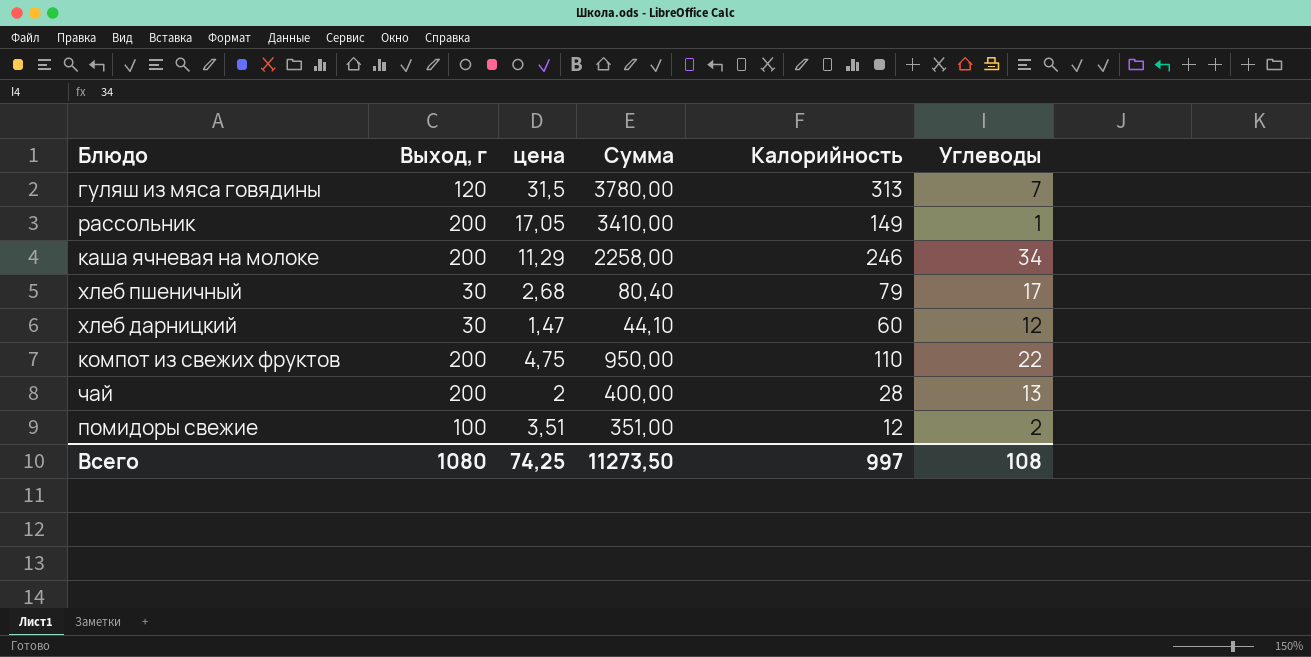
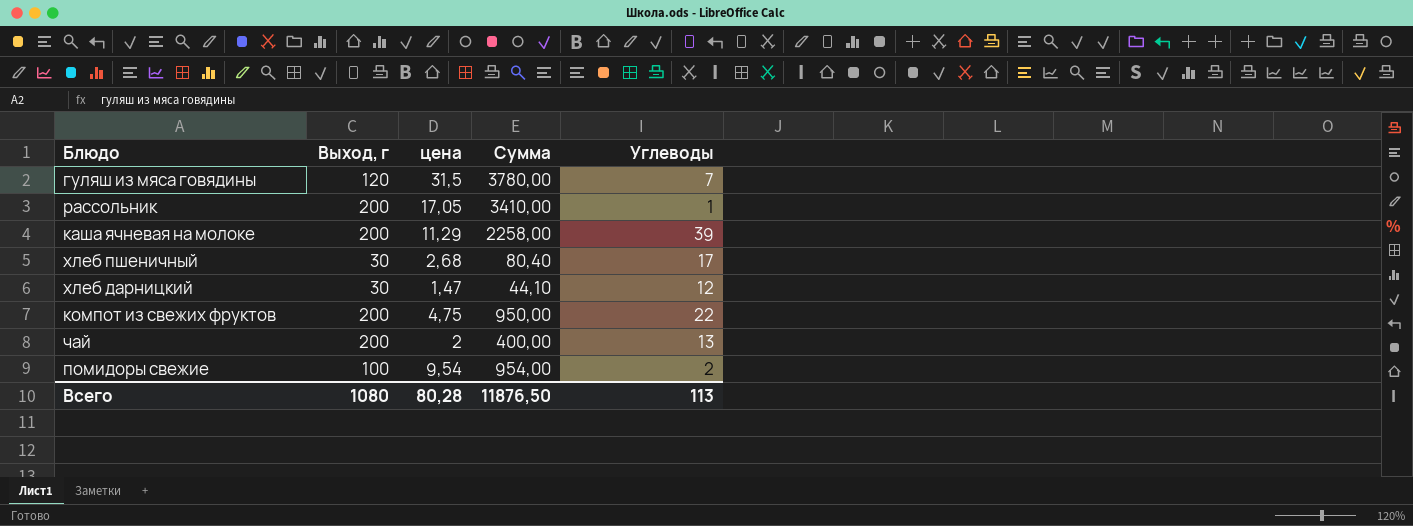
column Калорийность | position: 5 -> none
каша ячневая на молоке | Углеводы: 34 -> 39
помидоры свежие | цена: 3,51 -> 9,54
помидоры свежие | Сумма: 351,00 -> 954,00
Всего | цена: 74,25 -> 80,28
Всего | Сумма: 11273,50 -> 11876,50
Всего | Углеводы: 108 -> 113

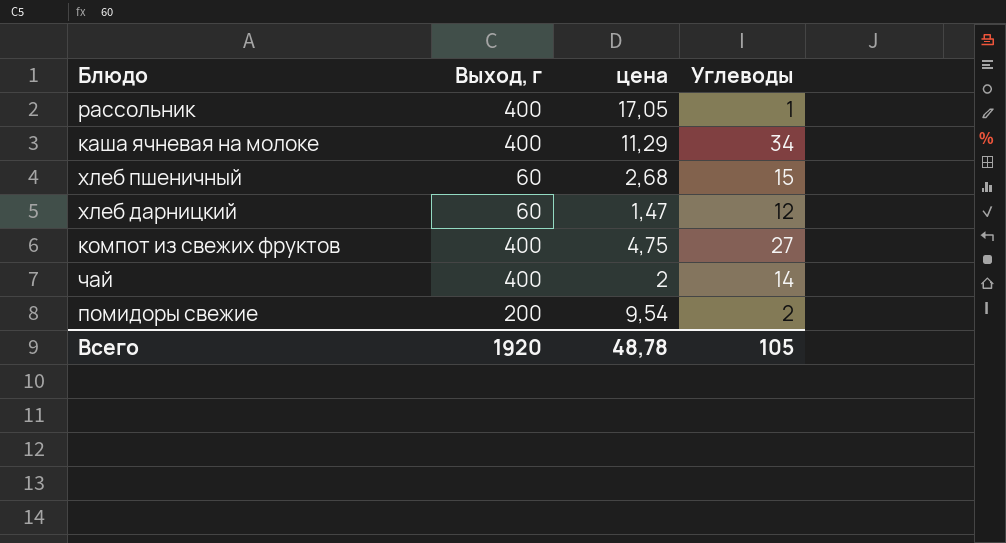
column Сумма | formula: [Выход, г] * [цена] -> none
row гуляш из мяса говядины: 120 | 31,5 | 3780,00 | 7 -> none
рассольник | Выход, г: 200 -> 400
каша ячневая на молоке | Выход, г: 200 -> 400
каша ячневая на молоке | Углеводы: 39 -> 34
хлеб пшеничный | Выход, г: 30 -> 60
хлеб пшеничный | Углеводы: 17 -> 15
хлеб дарницкий | Выход, г: 30 -> 60
компот из свежих фруктов | Выход, г: 200 -> 400
компот из свежих фруктов | Углеводы: 22 -> 27
чай | Выход, г: 200 -> 400
чай | Углеводы: 13 -> 14
помидоры свежие | Выход, г: 100 -> 200
Всего | Выход, г: 1080 -> 1920
Всего | цена: 80,28 -> 48,78
Всего | Углеводы: 113 -> 105

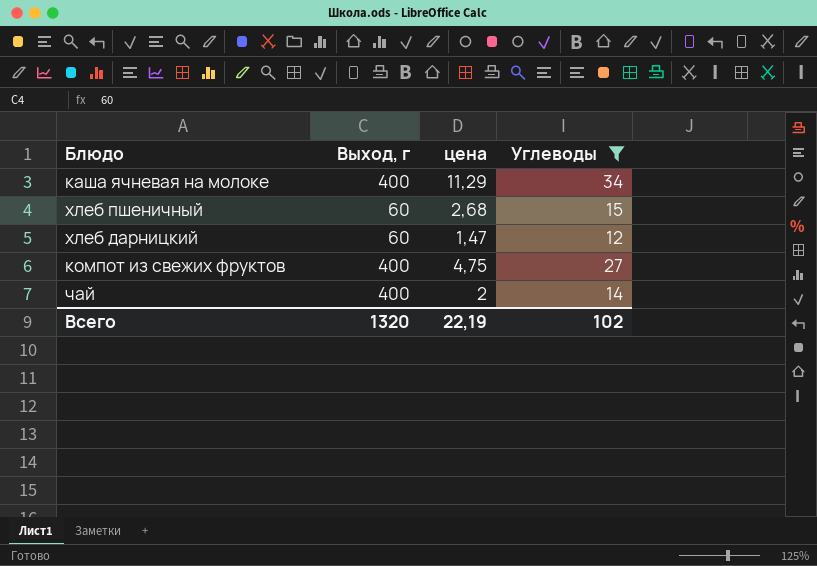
filter: none -> Углеводы >= 12
Всего | Выход, г: 1920 -> 1320
Всего | цена: 48,78 -> 22,19
Всего | Углеводы: 105 -> 102

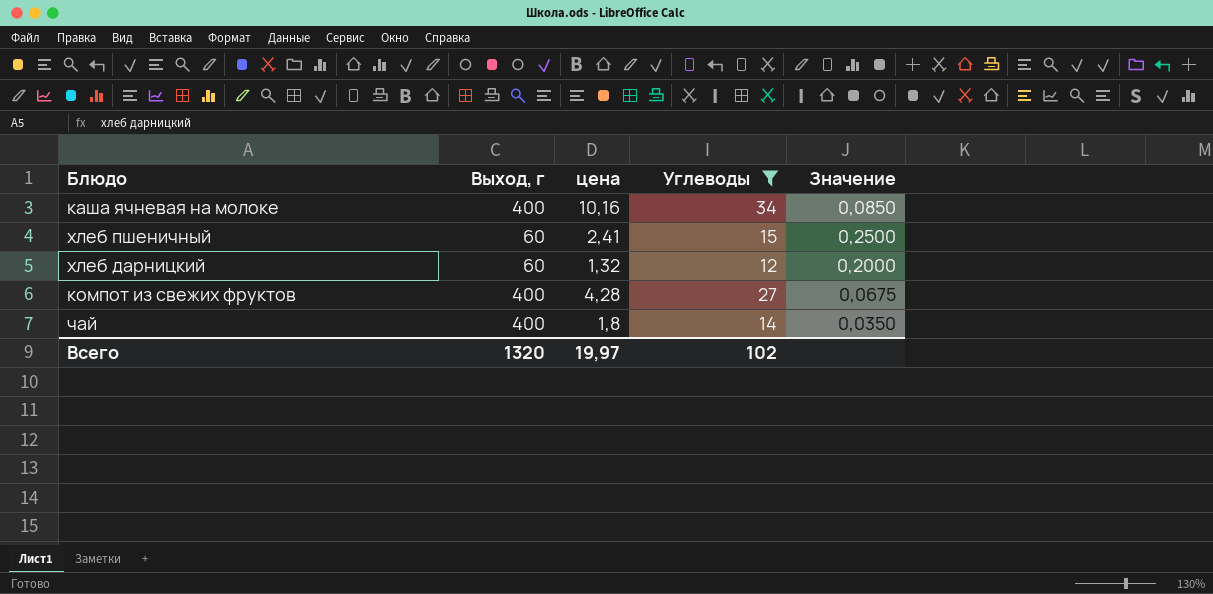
column Значение | formula: none -> [Углеводы] / [Выход, г]
каша ячневая на молоке | цена: 11,29 -> 10,16
хлеб пшеничный | цена: 2,68 -> 2,41
хлеб дарницкий | цена: 1,47 -> 1,32
компот из свежих фруктов | цена: 4,75 -> 4,28
чай | цена: 2 -> 1,8
Всего | цена: 22,19 -> 19,97

